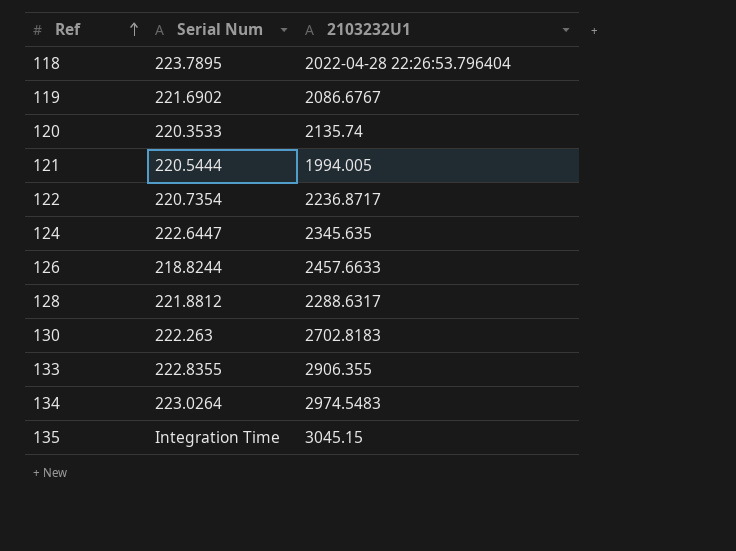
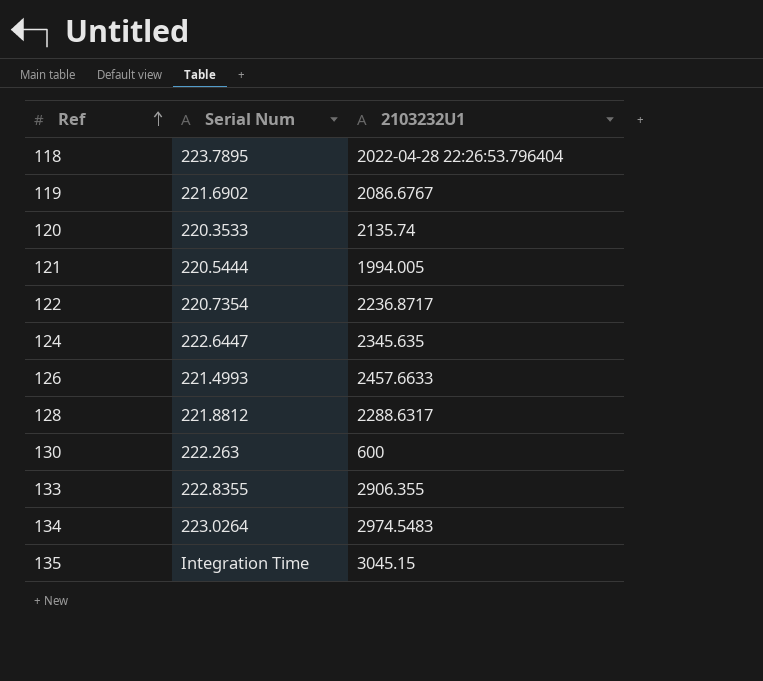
126 | Serial Num: 218.8244 -> 221.4993
130 | 2103232U1: 2702.8183 -> 600

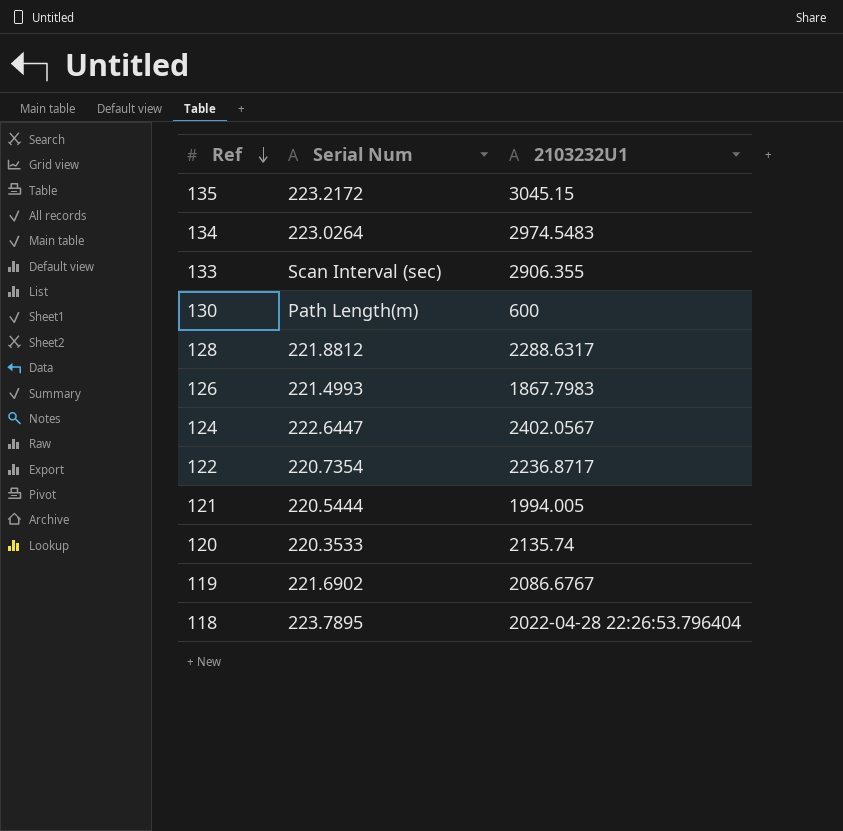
row order: Ref ascending -> Ref descending
135 | Serial Num: Integration Time -> 223.2172
133 | Serial Num: 222.8355 -> Scan Interval (sec)
130 | Serial Num: 222.263 -> Path Length(m)
126 | 2103232U1: 2457.6633 -> 1867.7983
124 | 2103232U1: 2345.635 -> 2402.0567

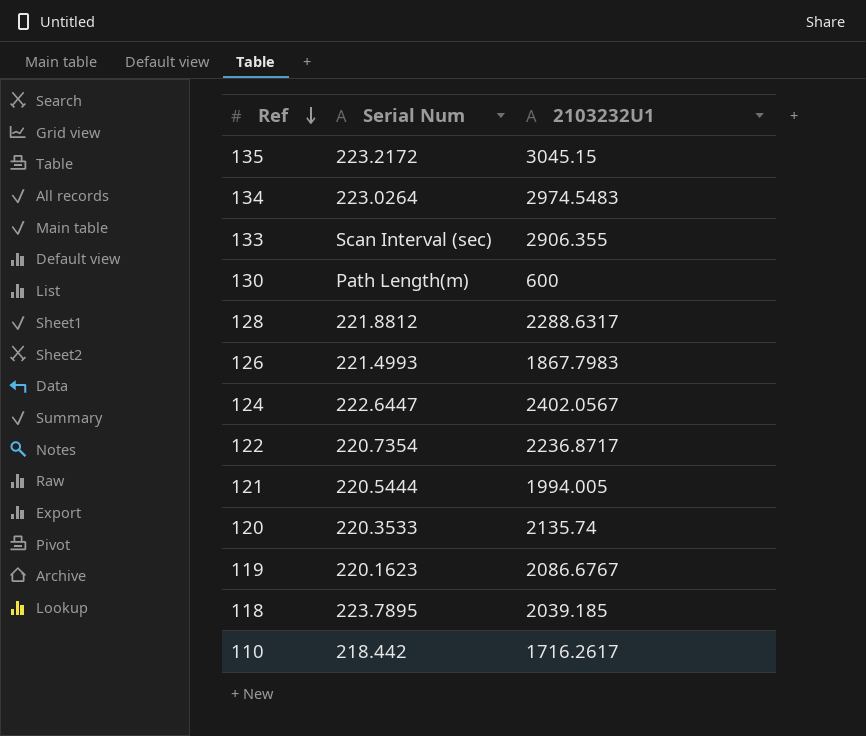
119 | Serial Num: 221.6902 -> 220.1623
118 | 2103232U1: 2022-04-28 22:26:53.796404 -> 2039.185
row 110: none -> 218.442 | 1716.2617

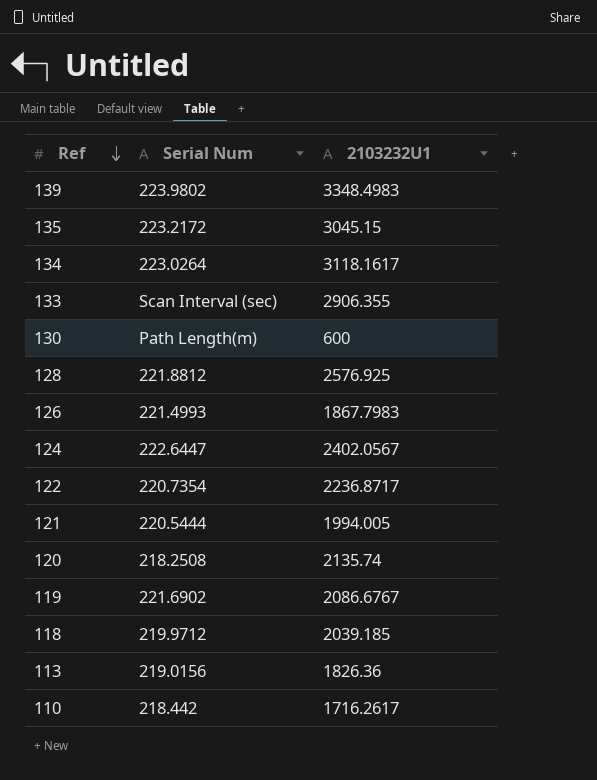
row 139: none -> 223.9802 | 3348.4983
134 | 2103232U1: 2974.5483 -> 3118.1617
128 | 2103232U1: 2288.6317 -> 2576.925
120 | Serial Num: 220.3533 -> 218.2508
119 | Serial Num: 220.1623 -> 221.6902
118 | Serial Num: 223.7895 -> 219.9712
row 113: none -> 219.0156 | 1826.36

